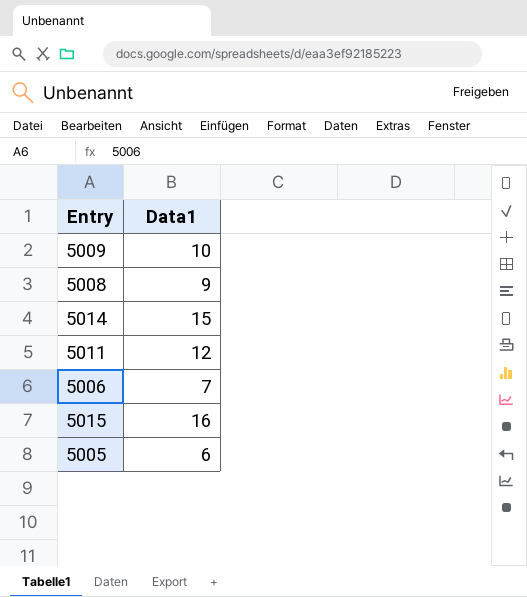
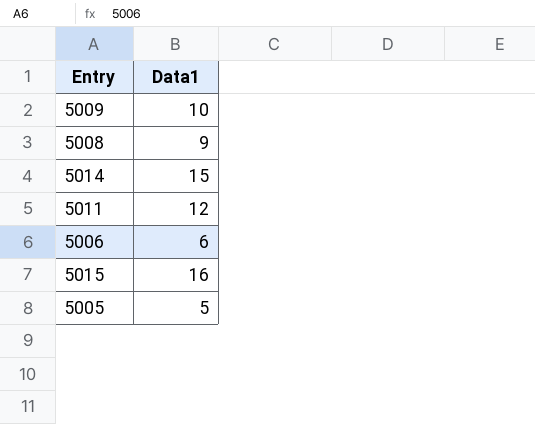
5006 | Data1: 7 -> 6
5005 | Data1: 6 -> 5

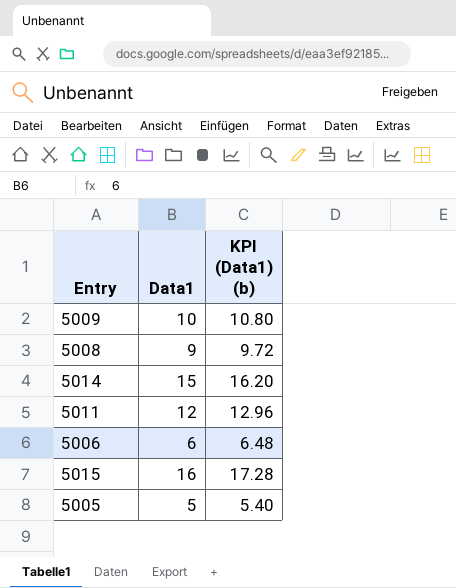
column KPI (Data1) (b) | formula: none -> [Data1] * 1.08

